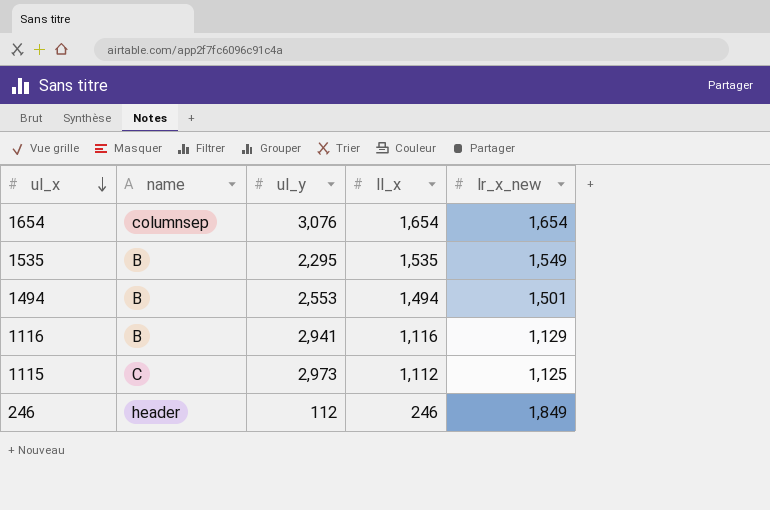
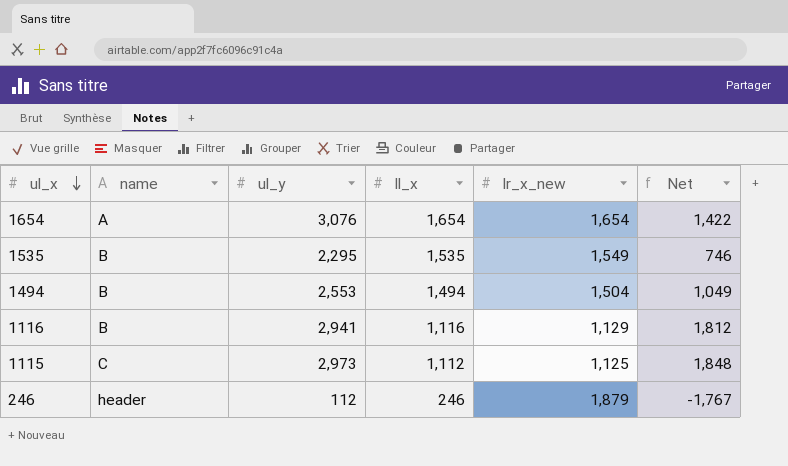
column Net | formula: none -> [ul_y] - [lr_x_new]
1654 | name: columnsep -> A
1494 | lr_x_new: 1,501 -> 1,504
246 | lr_x_new: 1,849 -> 1,879

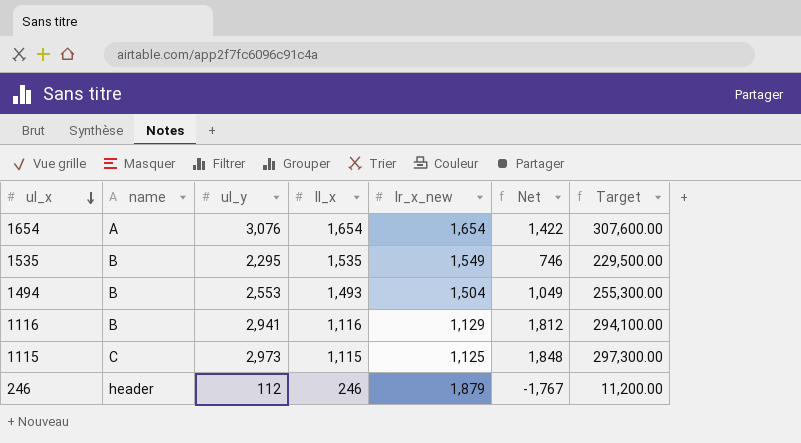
column Target | formula: none -> [ul_y] * 100
1494 | ll_x: 1,494 -> 1,493
1115 | ll_x: 1,112 -> 1,115

